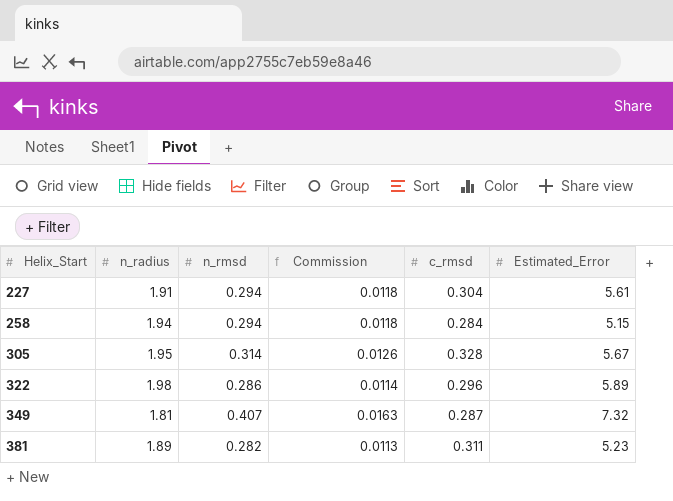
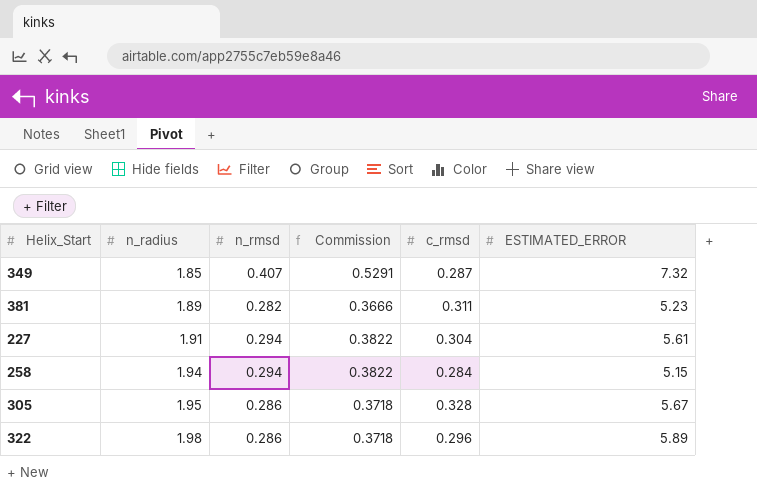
row order: Helix_Start ascending -> n_radius ascending
column Commission | formula: [n_rmsd] * 0.04 -> [n_rmsd] * 1.3
column name: Estimated_Error -> ESTIMATED_ERROR
349 | n_radius: 1.81 -> 1.85
305 | n_rmsd: 0.314 -> 0.286

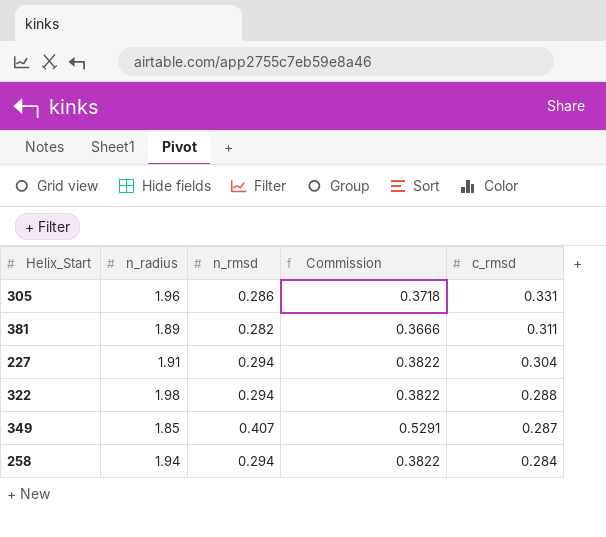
row order: n_radius ascending -> c_rmsd descending
column ESTIMATED_ERROR | position: 6 -> none
305 | n_radius: 1.95 -> 1.96
305 | c_rmsd: 0.328 -> 0.331
322 | n_rmsd: 0.286 -> 0.294
322 | Commission: 0.3718 -> 0.3822
322 | c_rmsd: 0.296 -> 0.288

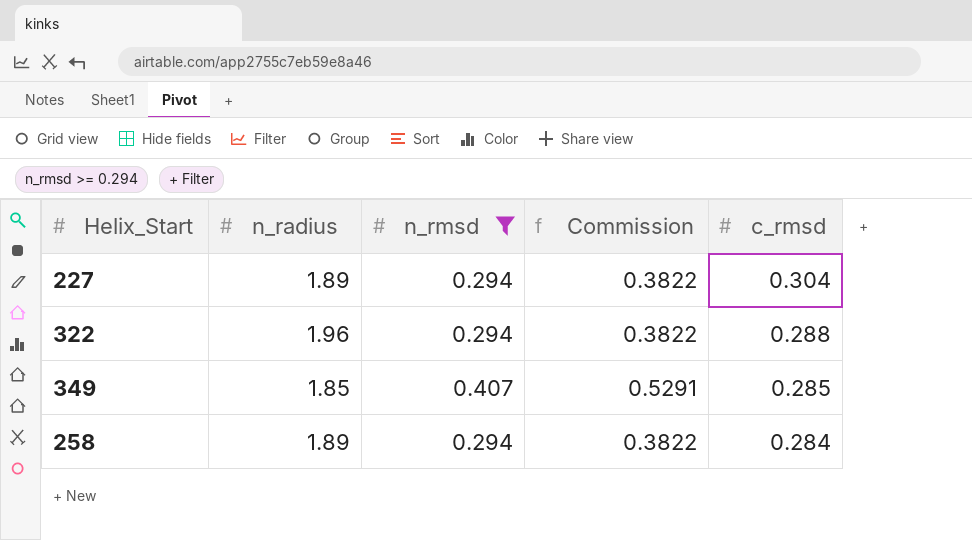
filter: none -> n_rmsd >= 0.294
227 | n_radius: 1.91 -> 1.89
322 | n_radius: 1.98 -> 1.96
349 | c_rmsd: 0.287 -> 0.285
258 | n_radius: 1.94 -> 1.89

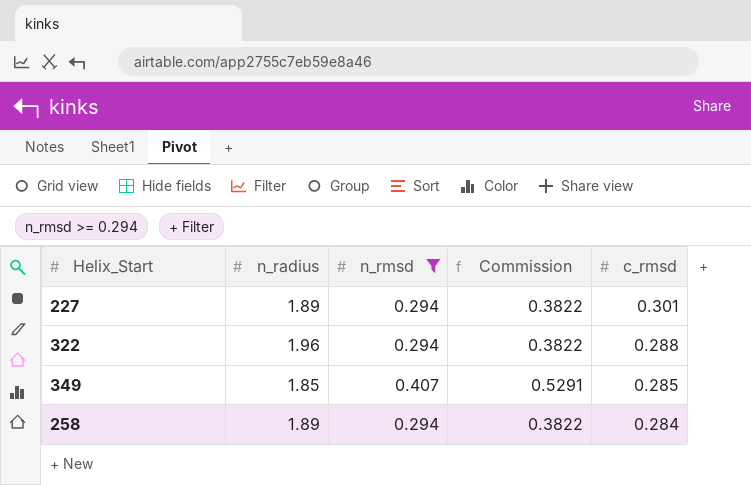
227 | c_rmsd: 0.304 -> 0.301

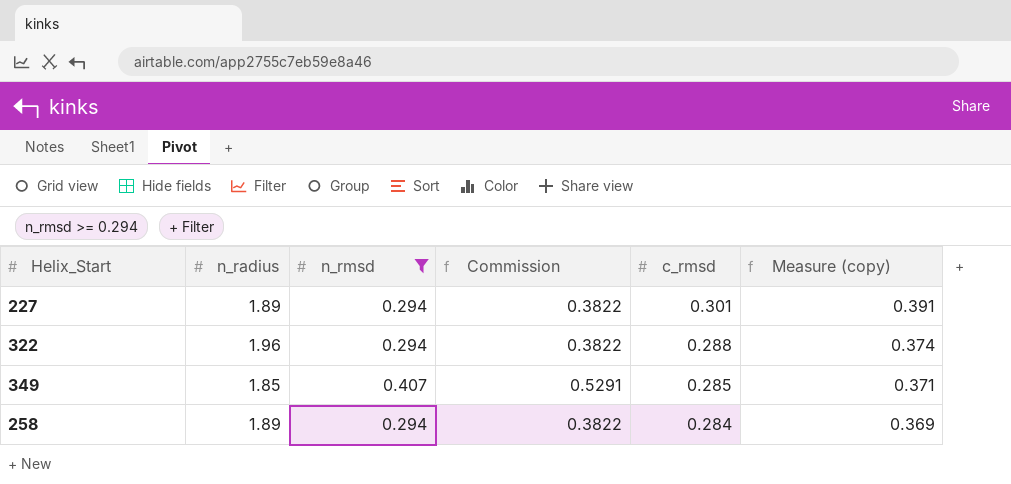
column Measure (copy) | formula: none -> [c_rmsd] * 1.3

